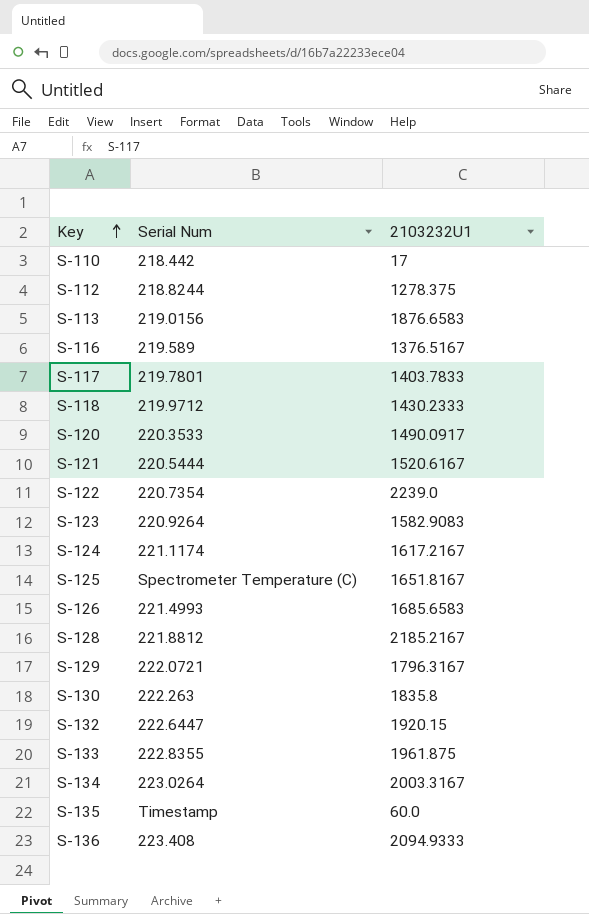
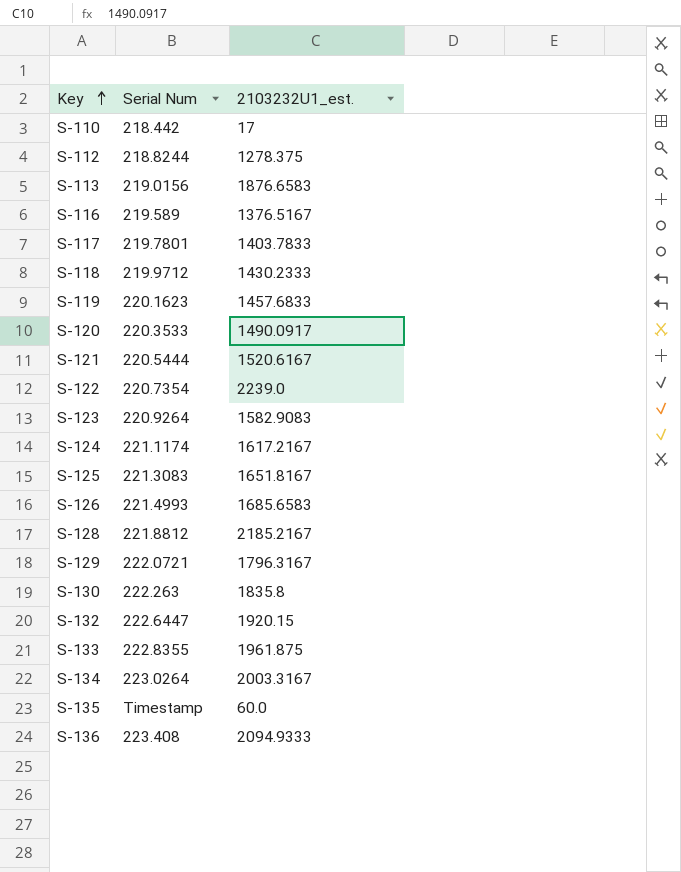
column name: 2103232U1 -> 2103232U1_est.
row S-119: none -> 220.1623 | 1457.6833
S-125 | Serial Num: Spectrometer Temperature (C) -> 221.3083

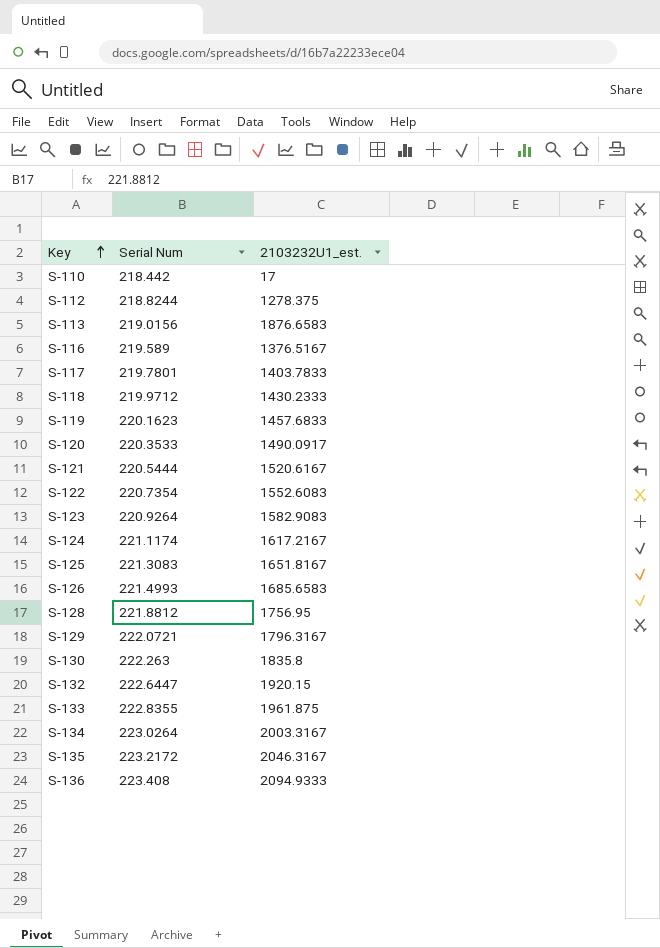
S-122 | 2103232U1_est.: 2239.0 -> 1552.6083
S-128 | 2103232U1_est.: 2185.2167 -> 1756.95
S-135 | Serial Num: Timestamp -> 223.2172
S-135 | 2103232U1_est.: 60.0 -> 2046.3167

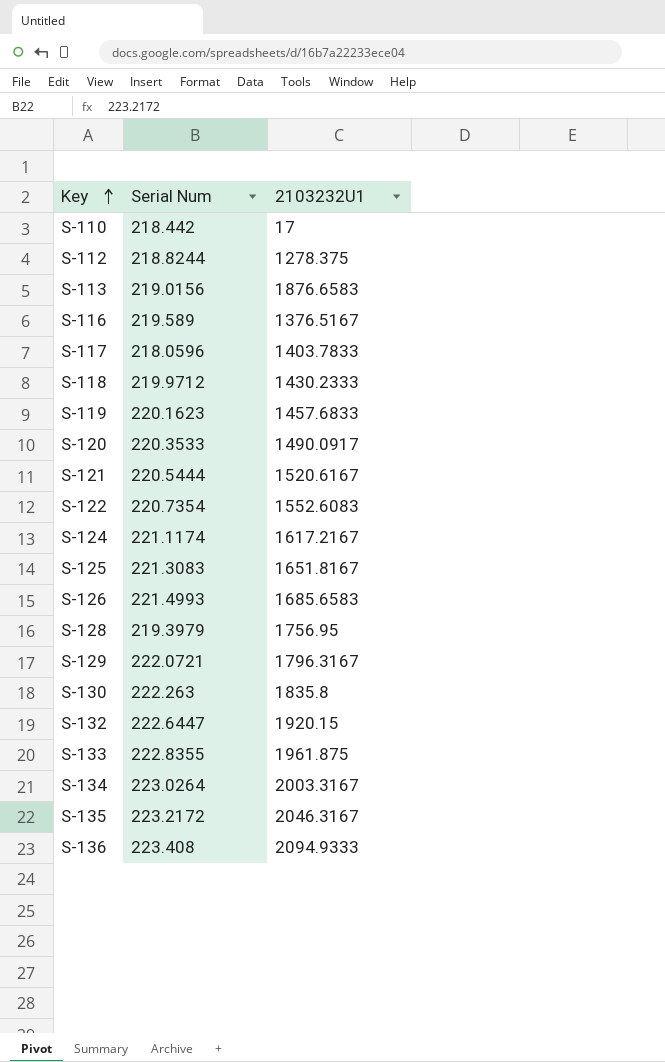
column name: 2103232U1_est. -> 2103232U1
row S-123: 220.9264 | 1582.9083 -> none
S-117 | Serial Num: 219.7801 -> 218.0596
S-128 | Serial Num: 221.8812 -> 219.3979

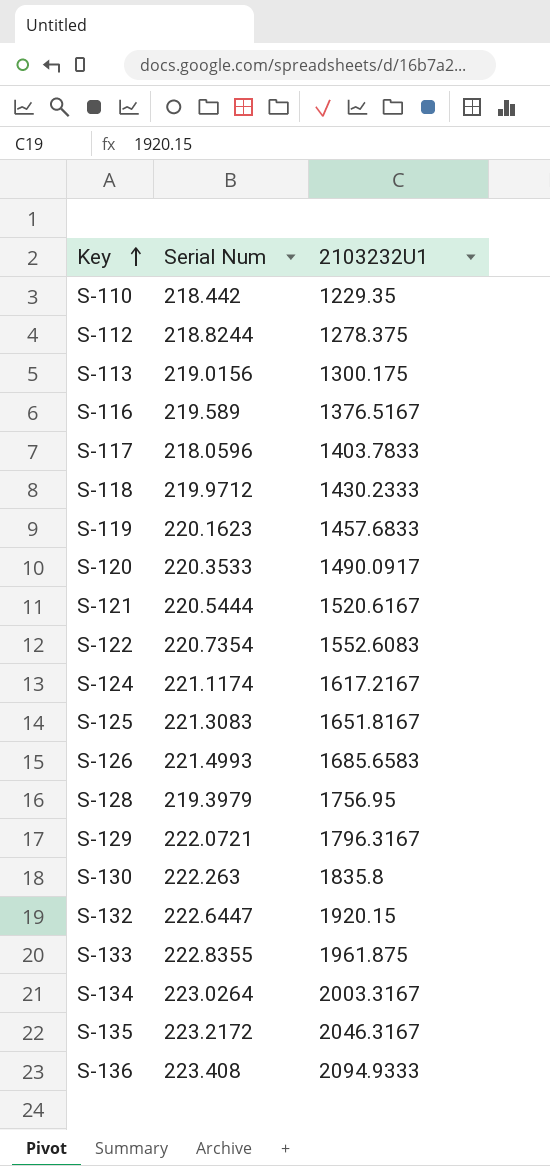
S-110 | 2103232U1: 17 -> 1229.35
S-113 | 2103232U1: 1876.6583 -> 1300.175

